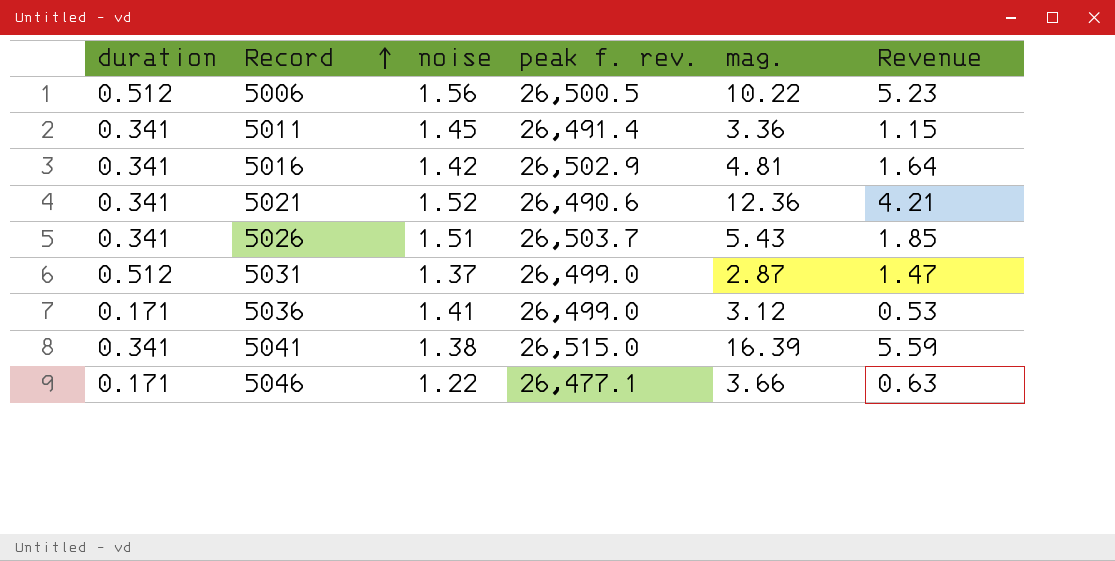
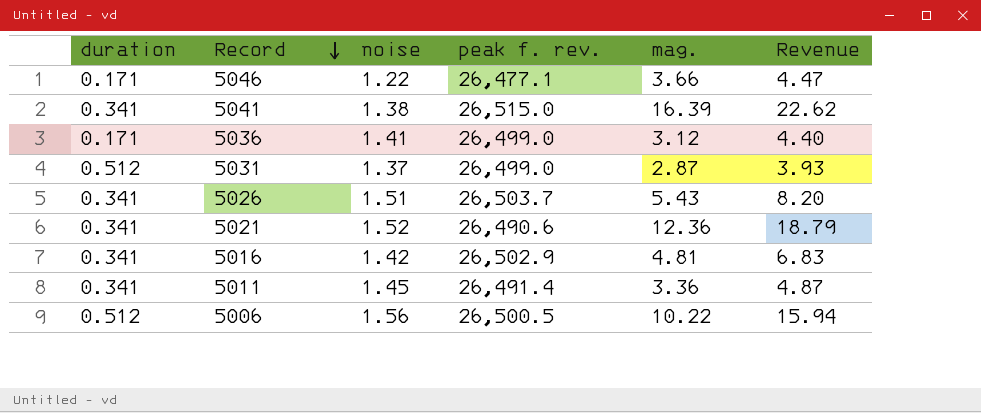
row order: Record ascending -> Record descending
column Revenue | formula: [duration] * [mag.] -> [noise] * [mag.]

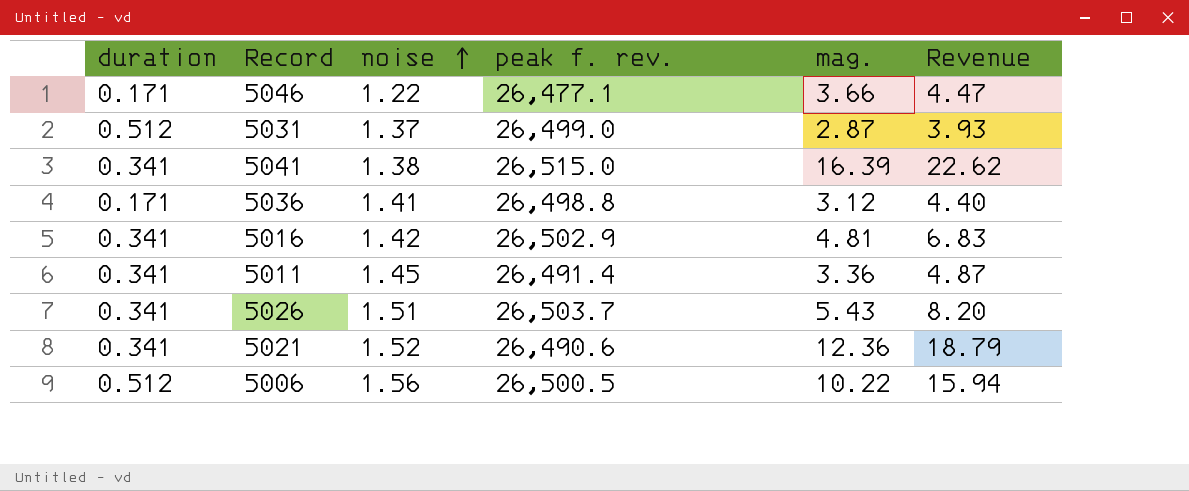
row order: Record descending -> noise ascending
5036 | peak f. rev.: 26,499.0 -> 26,498.8

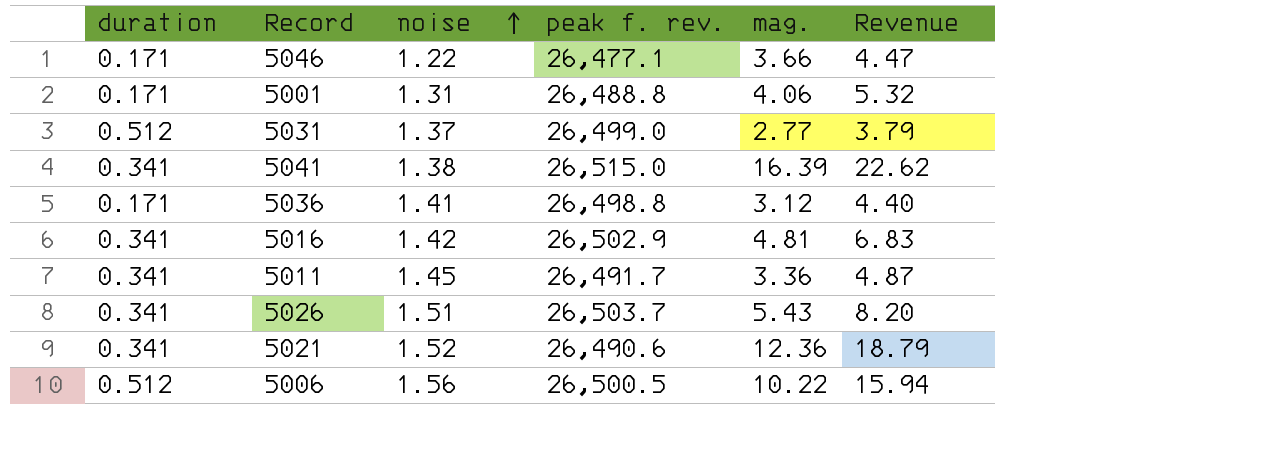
row 5001: none -> 0.171 | 1.31 | 26,488.8 | 4.06 | 5.32
5031 | mag.: 2.87 -> 2.77
5031 | Revenue: 3.93 -> 3.79
5011 | peak f. rev.: 26,491.4 -> 26,491.7

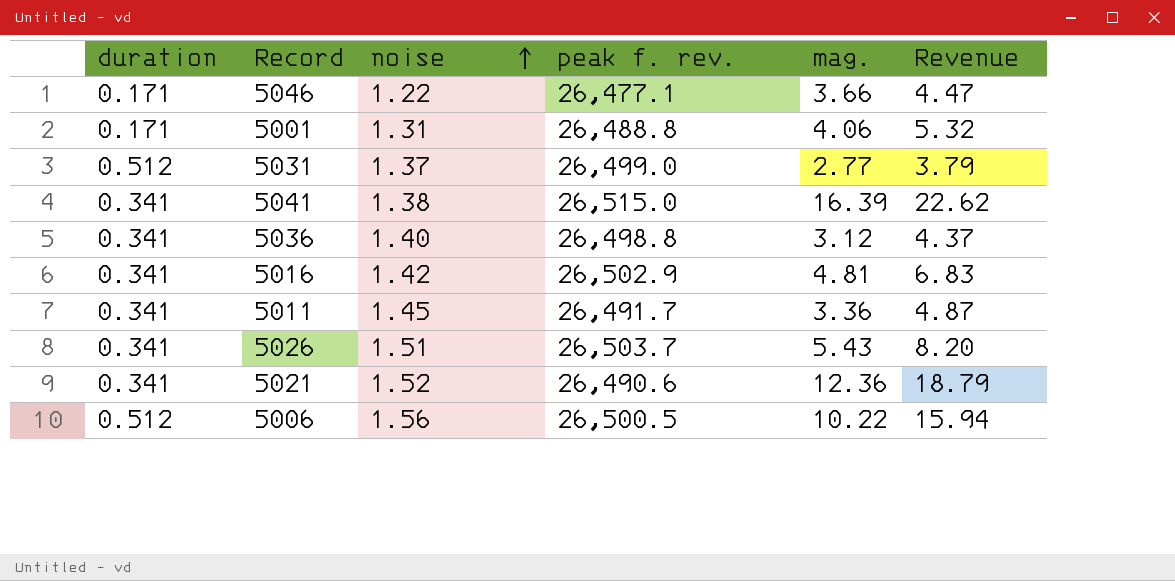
5036 | duration: 0.171 -> 0.341
5036 | noise: 1.41 -> 1.40
5036 | Revenue: 4.40 -> 4.37

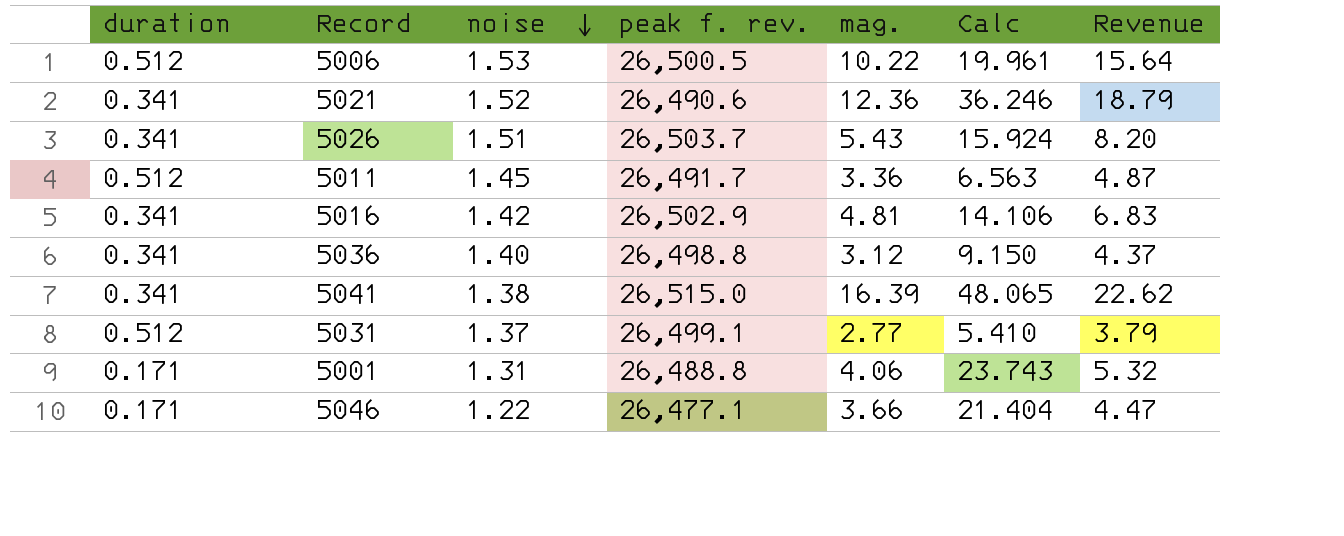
row order: noise ascending -> noise descending
column Calc | formula: none -> [mag.] / [duration]
5006 | noise: 1.56 -> 1.53
5006 | Revenue: 15.94 -> 15.64
5011 | duration: 0.341 -> 0.512
5031 | peak f. rev.: 26,499.0 -> 26,499.1

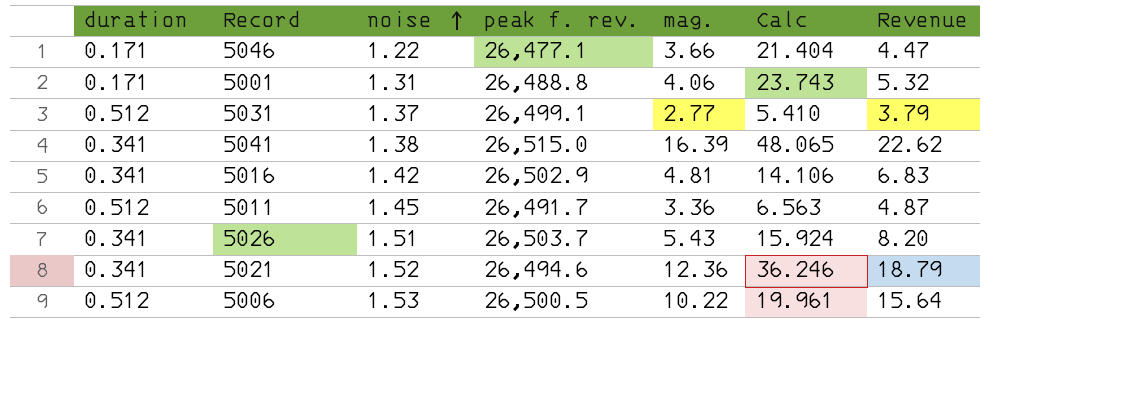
row order: noise descending -> noise ascending
row 5036: 0.341 | 1.40 | 26,498.8 | 3.12 | 9.150 | 4.37 -> none
5021 | peak f. rev.: 26,490.6 -> 26,494.6

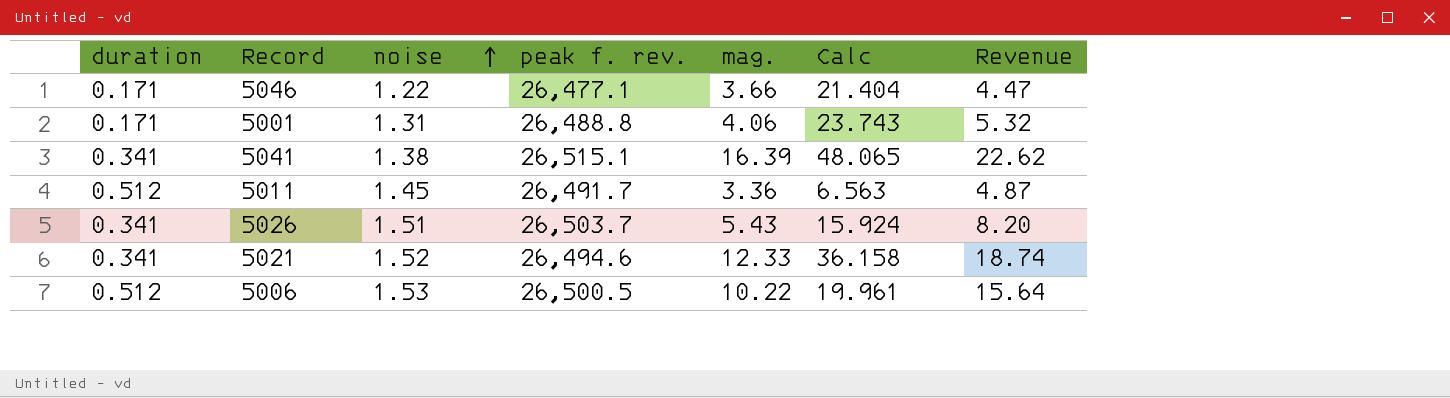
row 5031: 0.512 | 1.37 | 26,499.1 | 2.77 | 5.410 | 3.79 -> none
row 5016: 0.341 | 1.42 | 26,502.9 | 4.81 | 14.106 | 6.83 -> none
5041 | peak f. rev.: 26,515.0 -> 26,515.1
5021 | mag.: 12.36 -> 12.33
5021 | Calc: 36.246 -> 36.158
5021 | Revenue: 18.79 -> 18.74

